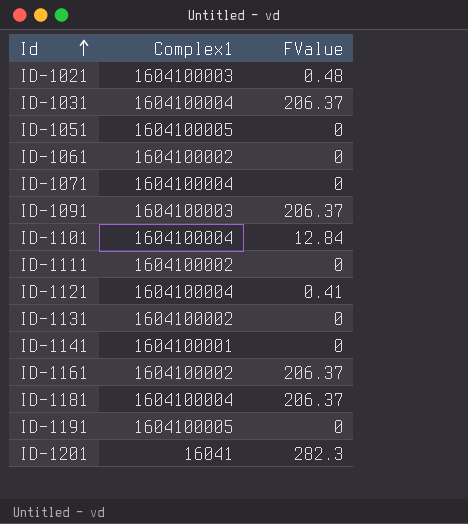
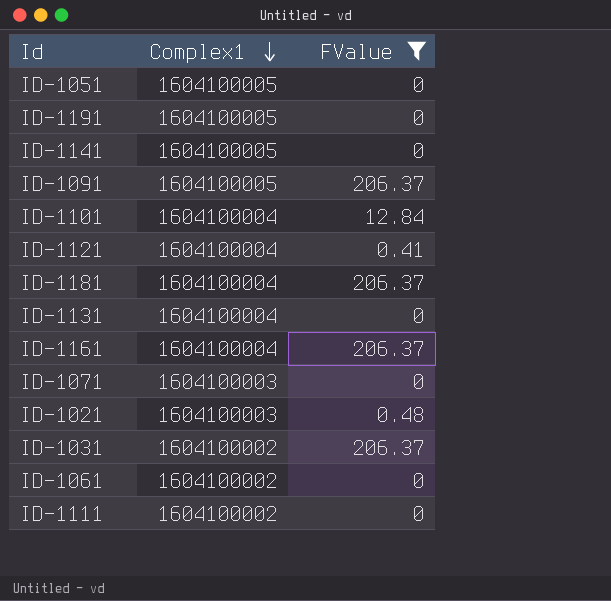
filter: none -> FValue != 282.3
row order: Id ascending -> Complex1 descending
ID-1141 | Complex1: 1604100001 -> 1604100005
ID-1091 | Complex1: 1604100003 -> 1604100005
ID-1131 | Complex1: 1604100002 -> 1604100004
ID-1161 | Complex1: 1604100002 -> 1604100004
ID-1071 | Complex1: 1604100004 -> 1604100003
ID-1031 | Complex1: 1604100004 -> 1604100002

